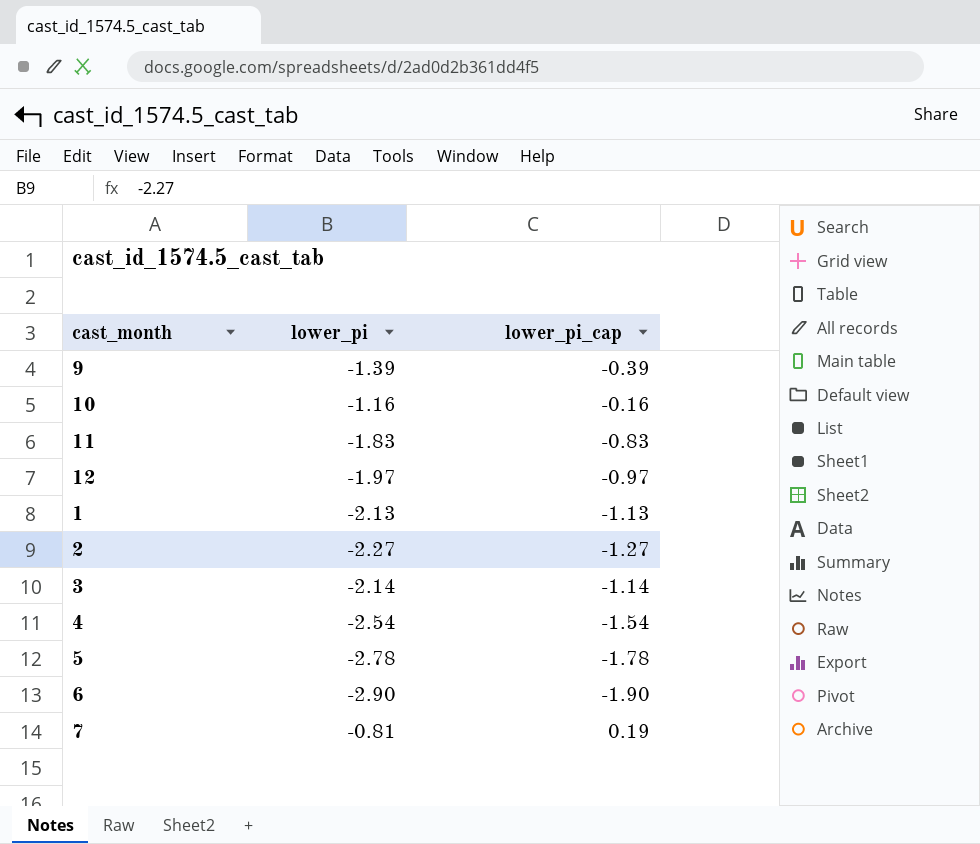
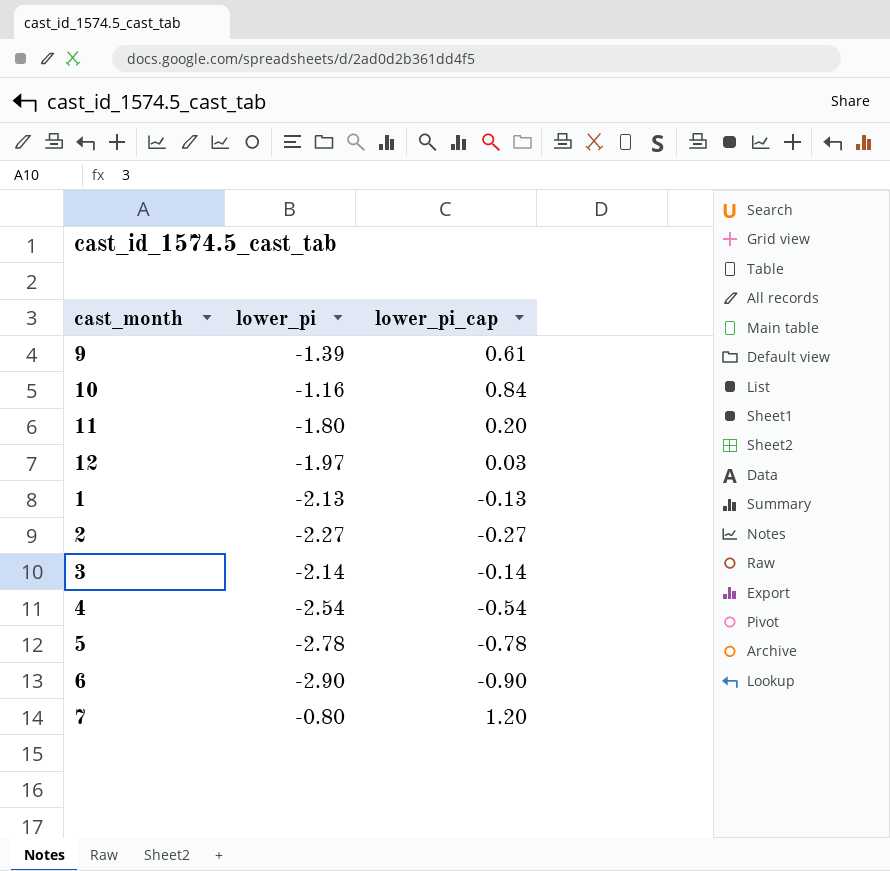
column lower_pi_cap | formula: [lower_pi] + 1 -> [lower_pi] + 2
11 | lower_pi: -1.83 -> -1.80
7 | lower_pi: -0.81 -> -0.80

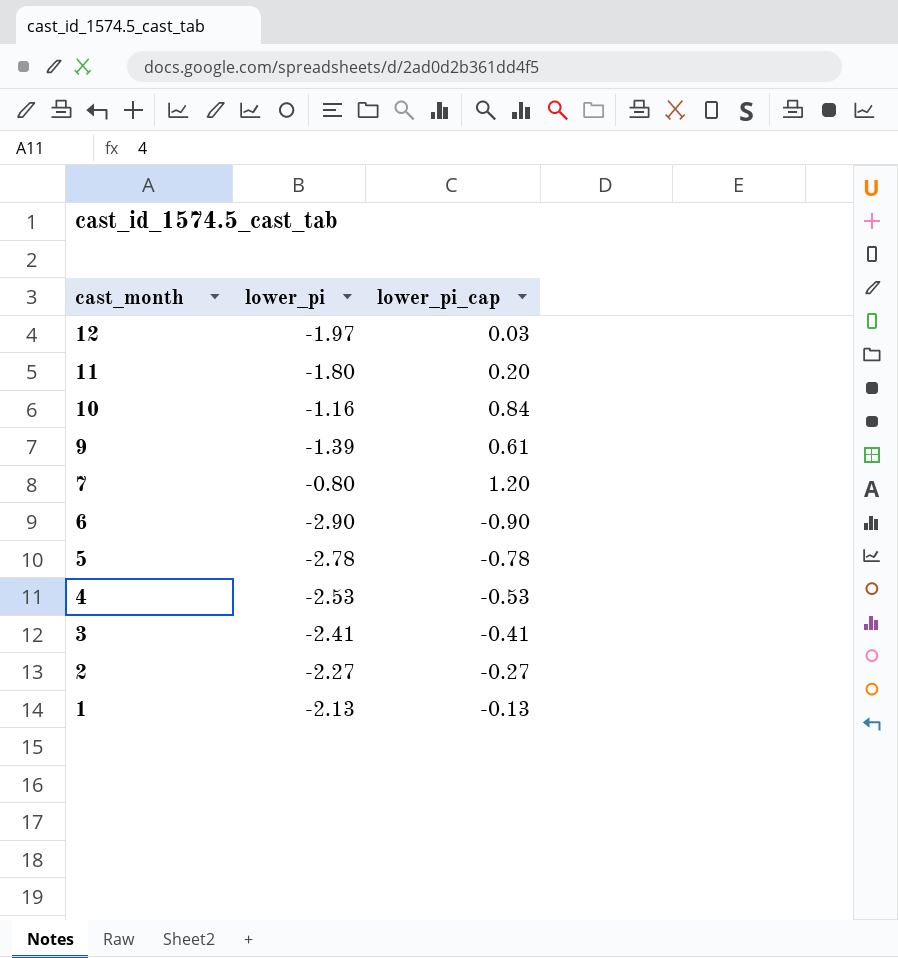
row order: none -> cast_month descending
4 | lower_pi: -2.54 -> -2.53
4 | lower_pi_cap: -0.54 -> -0.53
3 | lower_pi: -2.14 -> -2.41
3 | lower_pi_cap: -0.14 -> -0.41

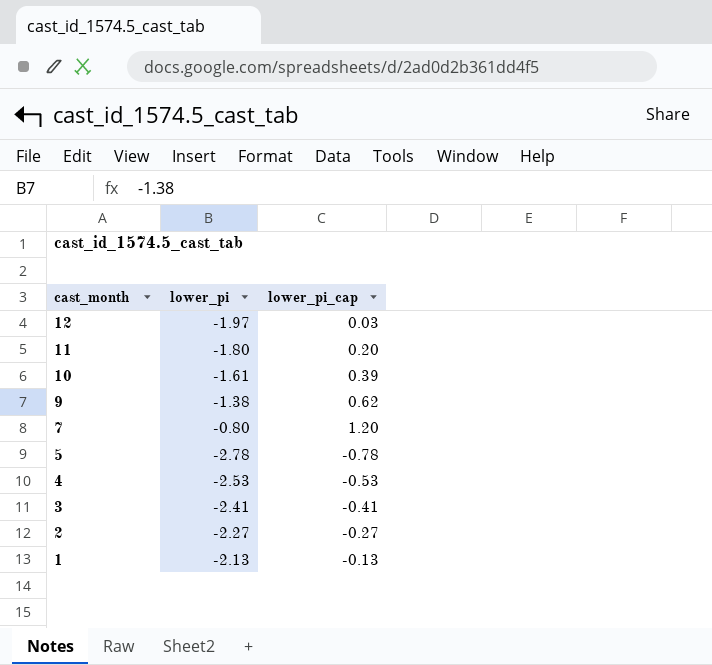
row 6: -2.90 | -0.90 -> none
10 | lower_pi: -1.16 -> -1.61
10 | lower_pi_cap: 0.84 -> 0.39
9 | lower_pi: -1.39 -> -1.38
9 | lower_pi_cap: 0.61 -> 0.62

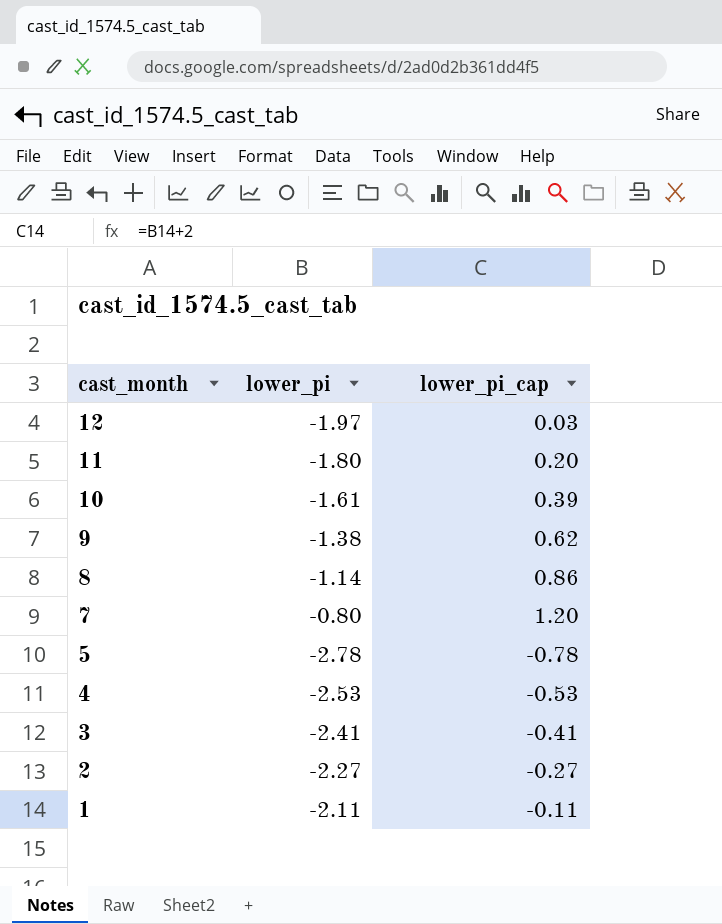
row 8: none -> -1.14 | 0.86
1 | lower_pi: -2.13 -> -2.11
1 | lower_pi_cap: -0.13 -> -0.11

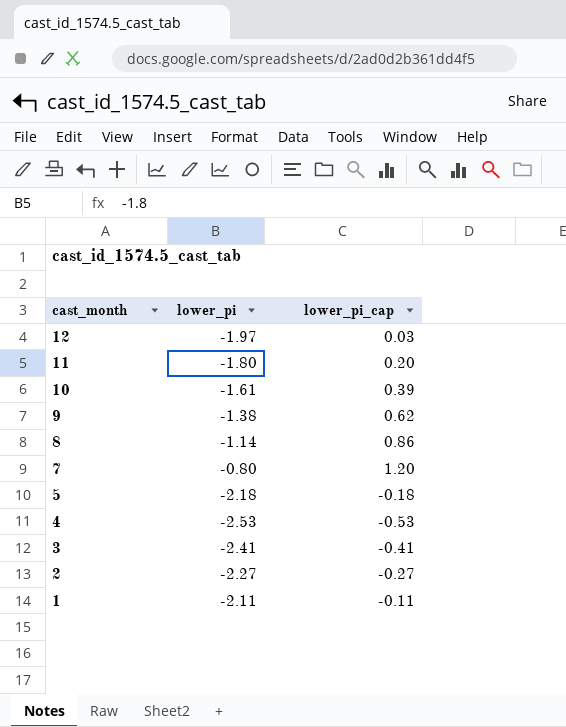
5 | lower_pi: -2.78 -> -2.18
5 | lower_pi_cap: -0.78 -> -0.18

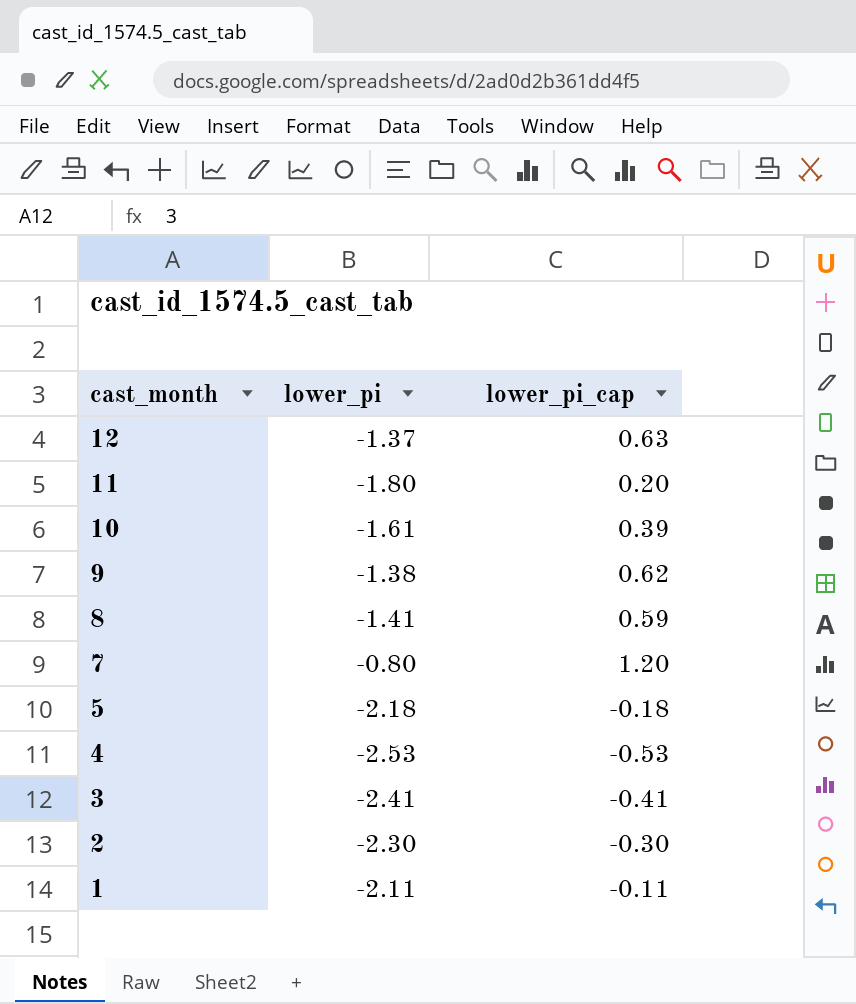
12 | lower_pi: -1.97 -> -1.37
12 | lower_pi_cap: 0.03 -> 0.63
8 | lower_pi: -1.14 -> -1.41
8 | lower_pi_cap: 0.86 -> 0.59
2 | lower_pi: -2.27 -> -2.30
2 | lower_pi_cap: -0.27 -> -0.30

